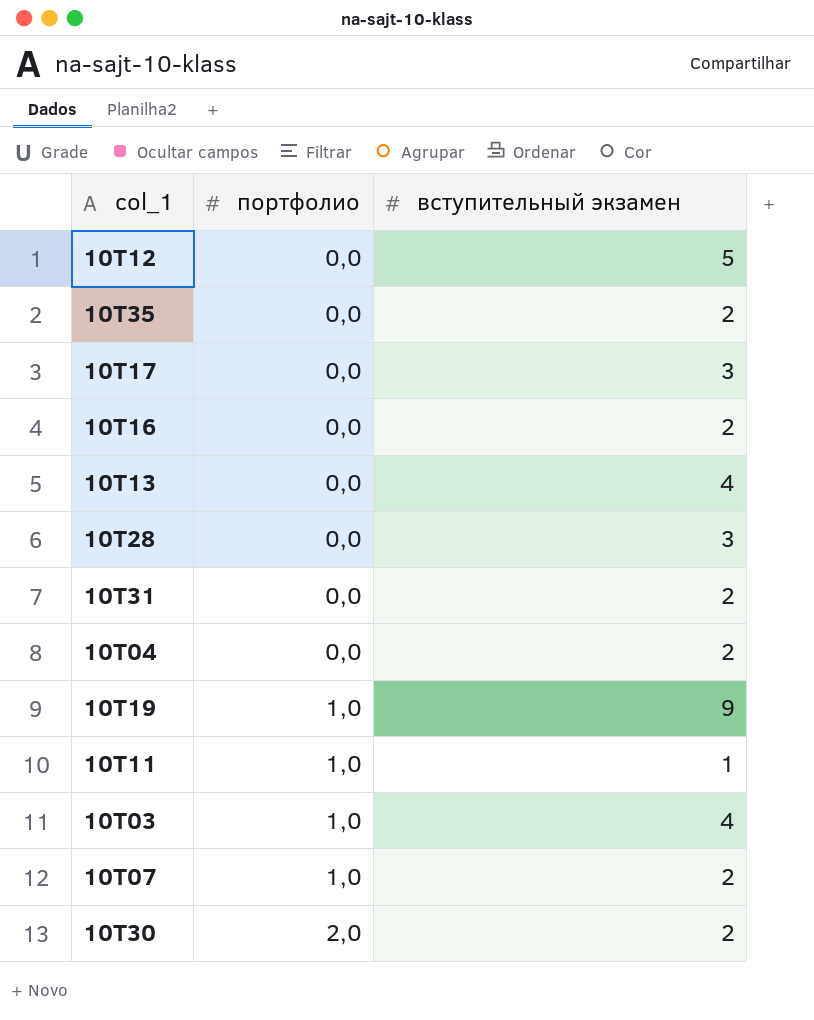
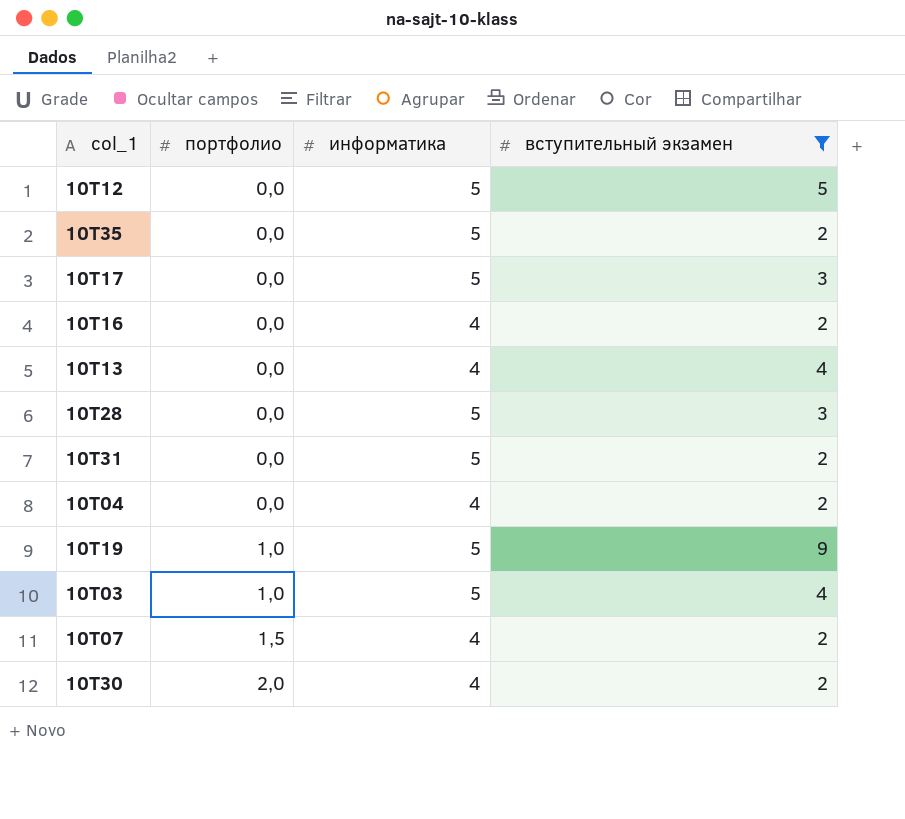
filter: none -> вступительный экзамен != 1
column информатика | position: none -> 3
10Т07 | портфолио: 1,0 -> 1,5

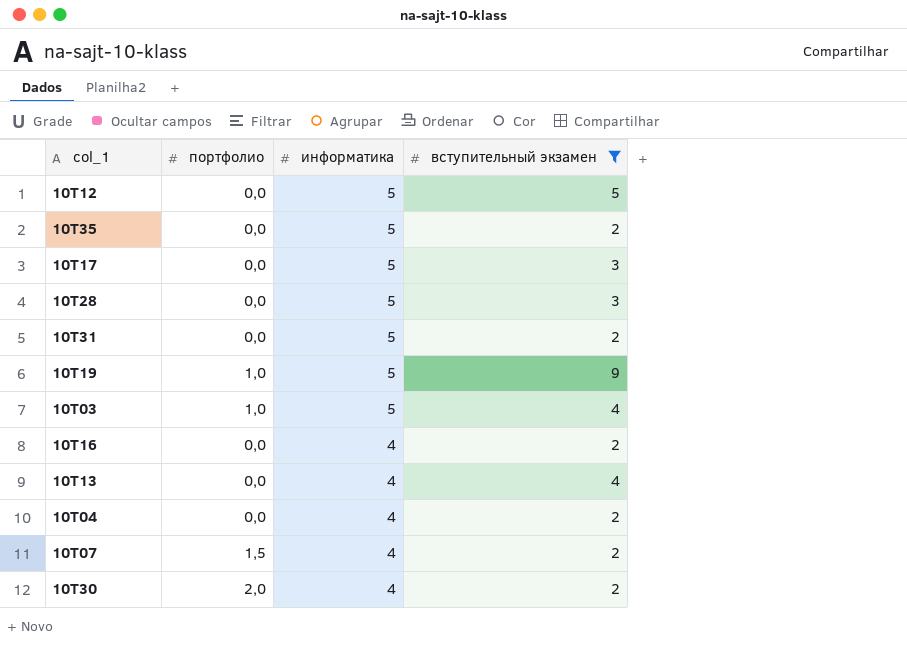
row order: портфолио ascending -> информатика descending

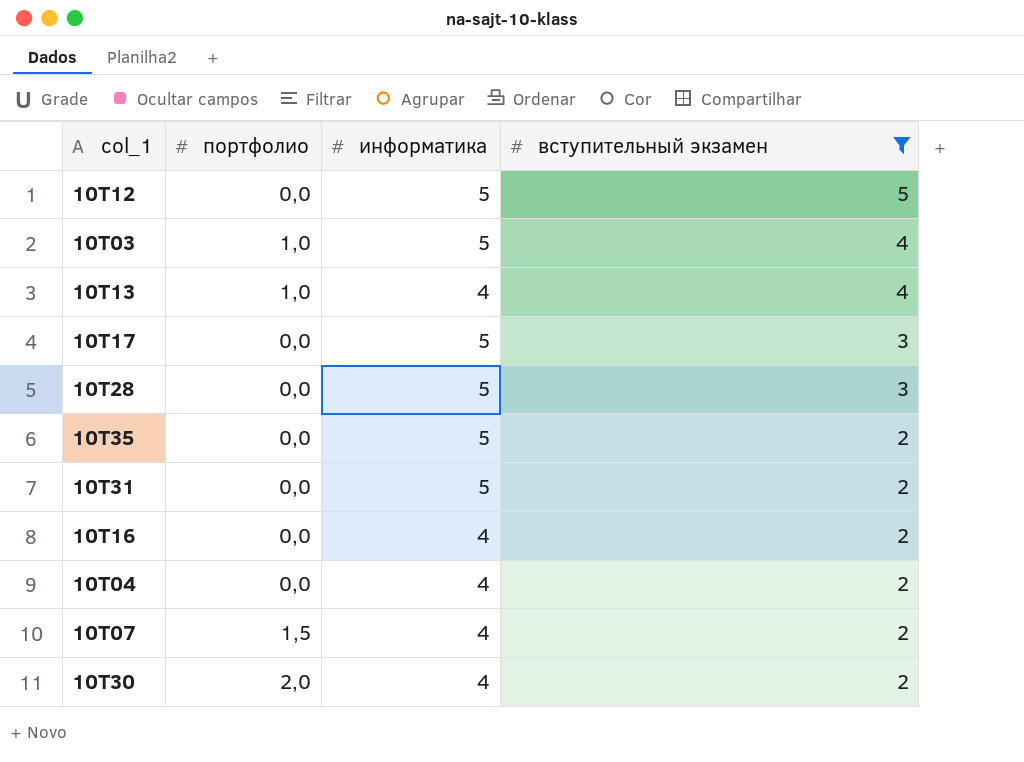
row order: информатика descending -> вступительный экзамен descending
row 10Т19: 1,0 | 5 | 9 -> none
10Т13 | портфолио: 0,0 -> 1,0

